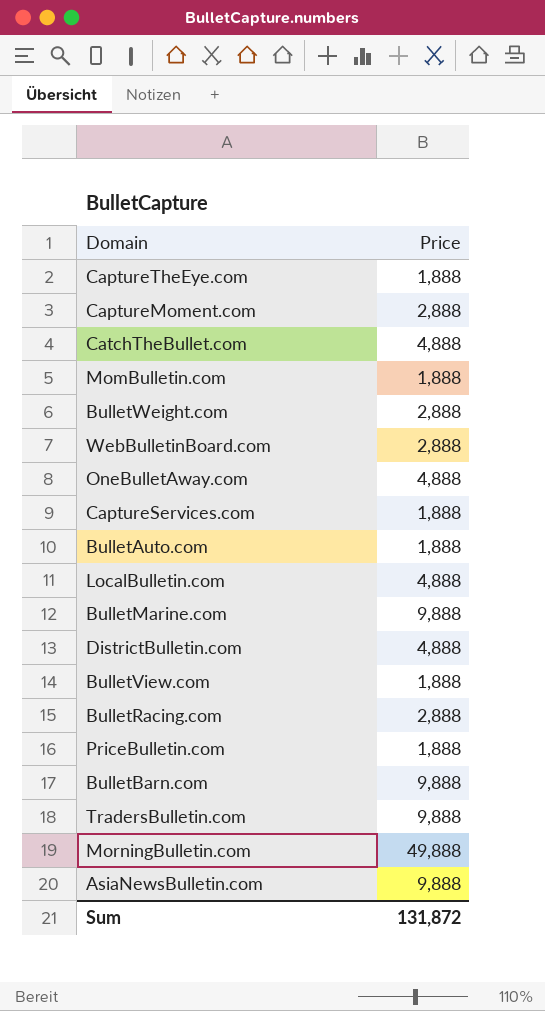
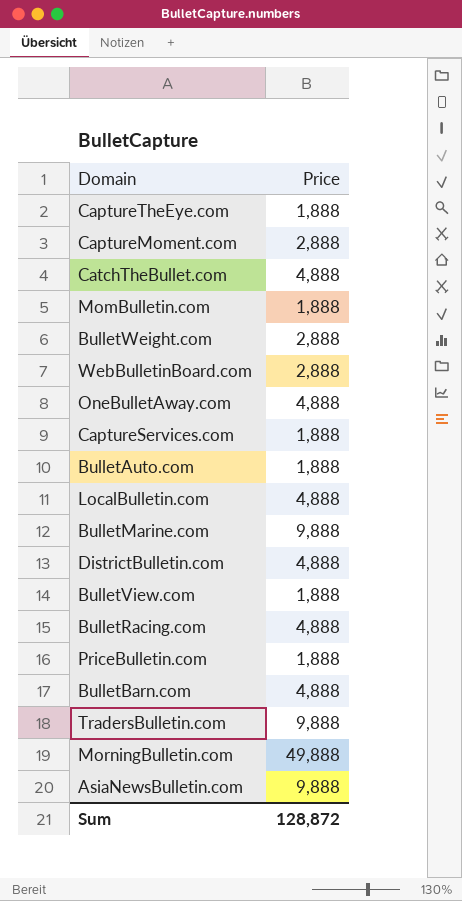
BulletRacing.com | Price: 2,888 -> 4,888
BulletBarn.com | Price: 9,888 -> 4,888
Sum | Price: 131,872 -> 128,872

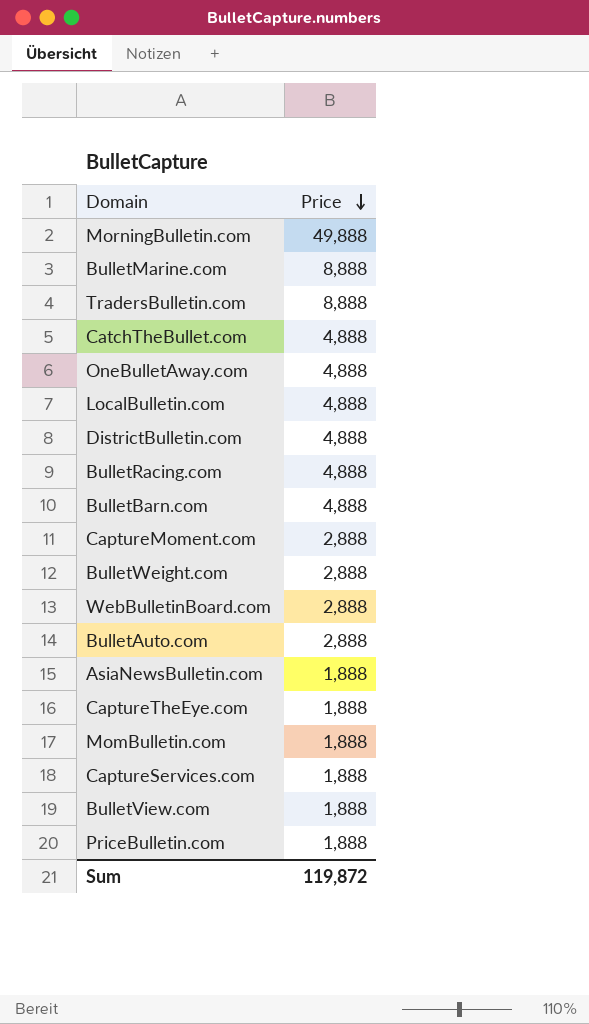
row order: none -> Price descending
BulletMarine.com | Price: 9,888 -> 8,888
TradersBulletin.com | Price: 9,888 -> 8,888
BulletAuto.com | Price: 1,888 -> 2,888
AsiaNewsBulletin.com | Price: 9,888 -> 1,888
Sum | Price: 128,872 -> 119,872

